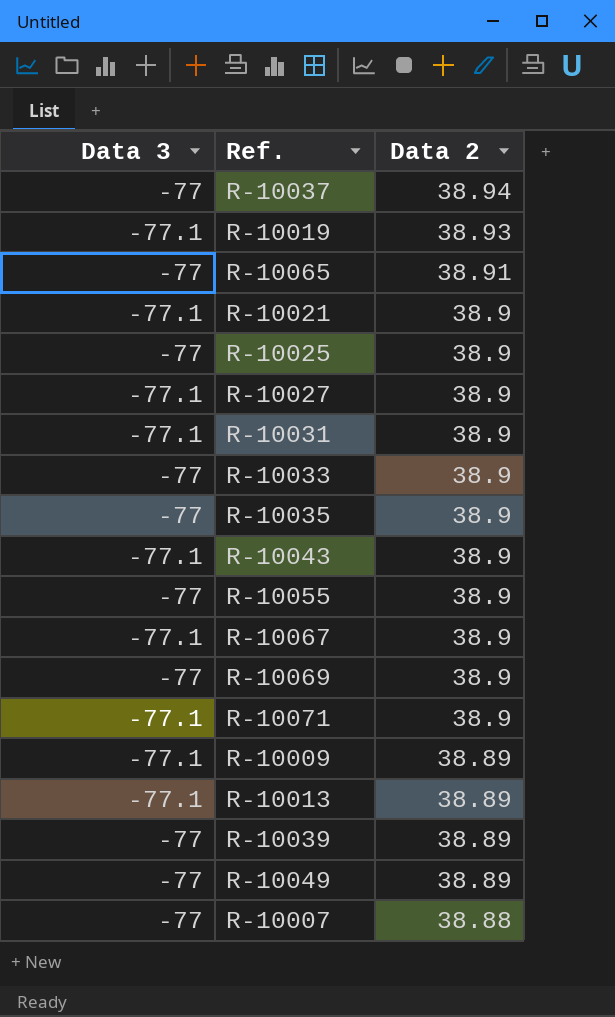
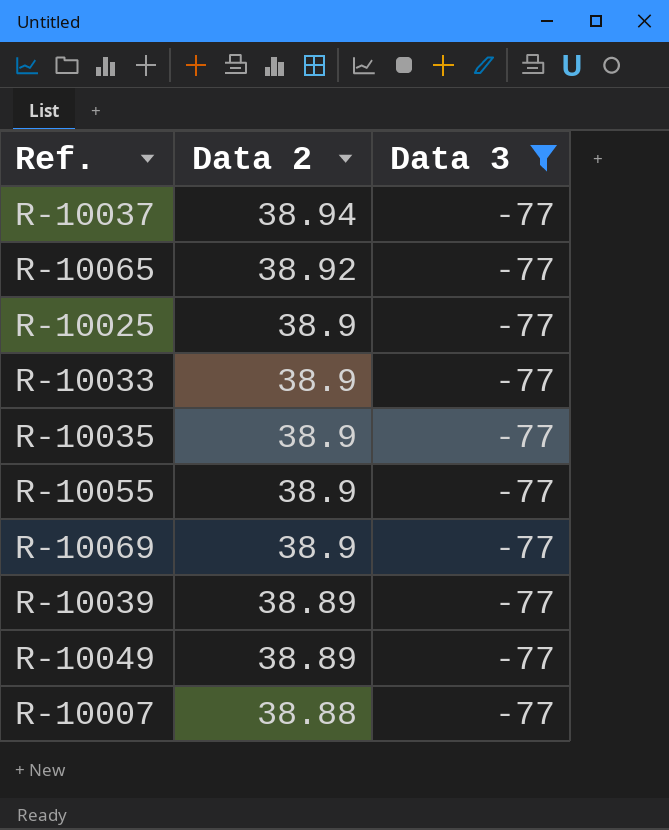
filter: none -> Data 3 = -77
column Data 3 | position: 1 -> 3
R-10065 | Data 2: 38.91 -> 38.92

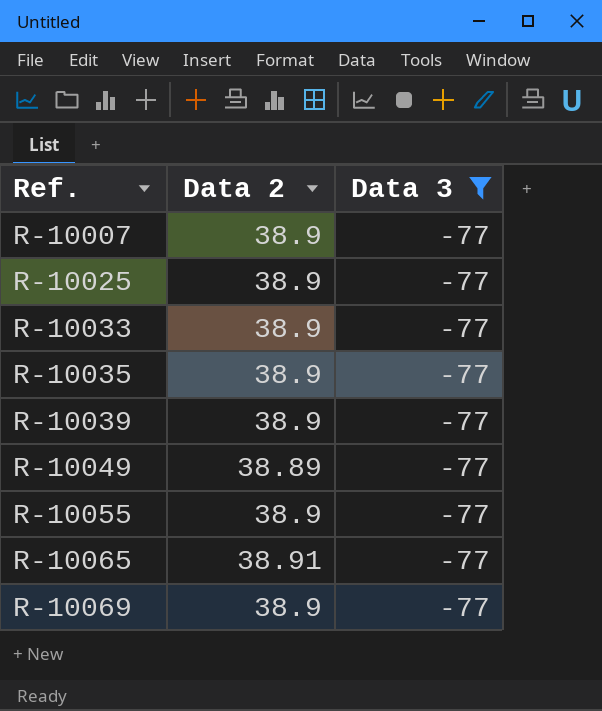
row order: Data 2 descending -> Ref. ascending
row R-10037: 38.94 | -77 -> none
R-10007 | Data 2: 38.88 -> 38.9
R-10039 | Data 2: 38.89 -> 38.9
R-10065 | Data 2: 38.92 -> 38.91

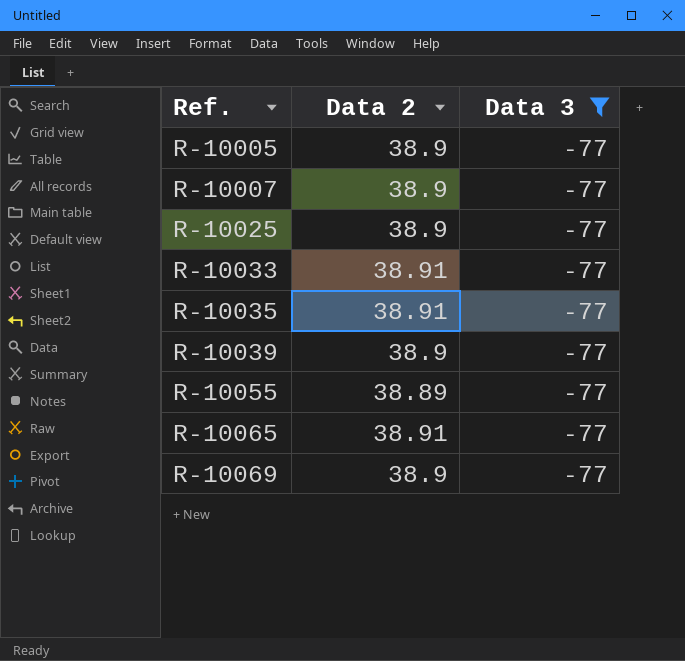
row R-10049: 38.89 | -77 -> none
row R-10005: none -> 38.9 | -77
R-10033 | Data 2: 38.9 -> 38.91
R-10035 | Data 2: 38.9 -> 38.91
R-10055 | Data 2: 38.9 -> 38.89

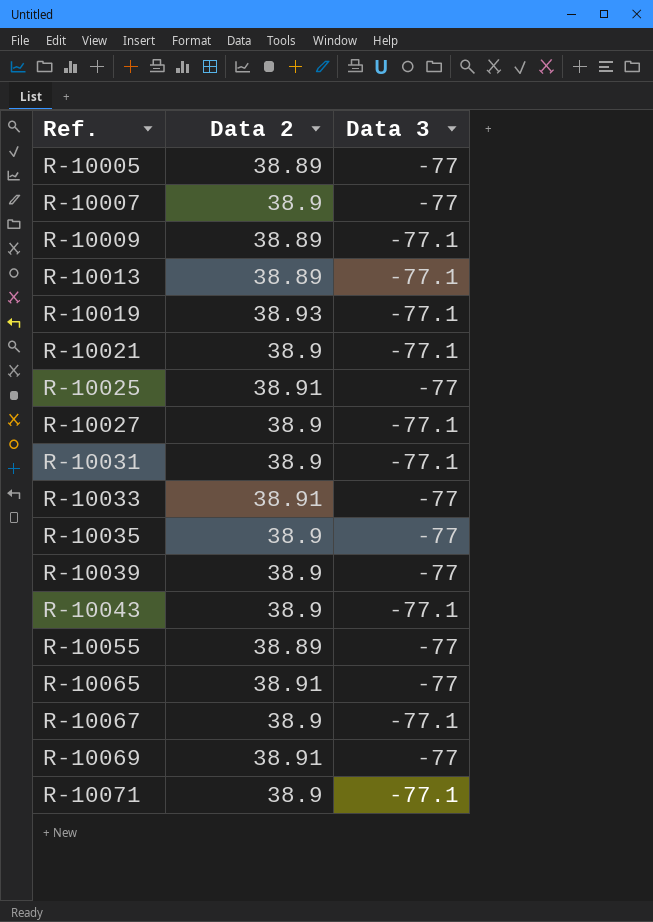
filter: Data 3 = -77 -> none
R-10005 | Data 2: 38.9 -> 38.89
R-10025 | Data 2: 38.9 -> 38.91
R-10035 | Data 2: 38.91 -> 38.9
R-10069 | Data 2: 38.9 -> 38.91

